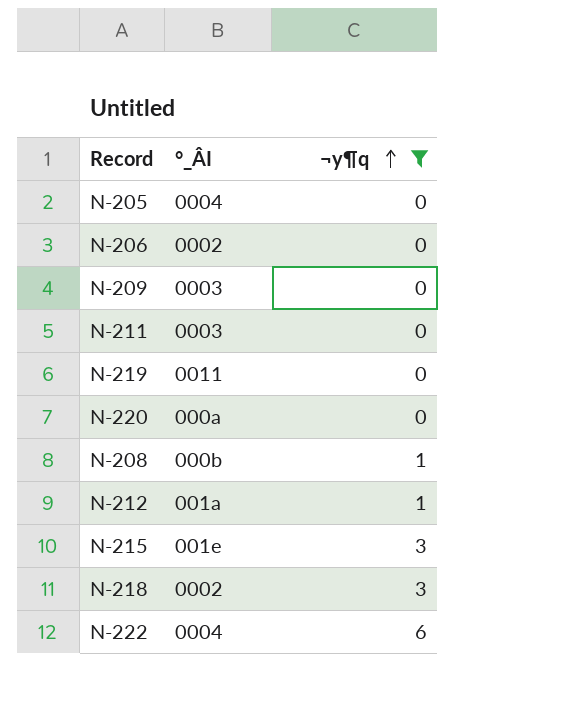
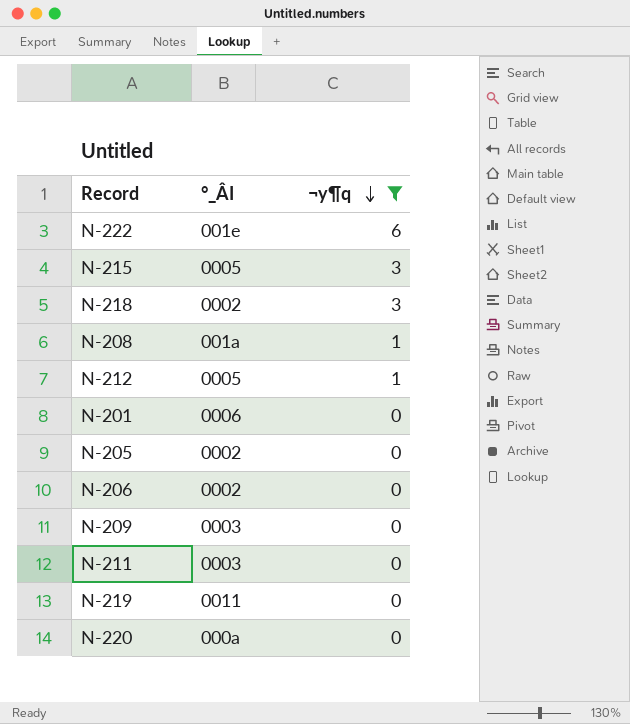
row order: ¬y¶q ascending -> ¬y¶q descending
N-222 | °_ÂI: 0004 -> 001e
N-215 | °_ÂI: 001e -> 0005
N-208 | °_ÂI: 000b -> 001a
N-212 | °_ÂI: 001a -> 0005
row N-201: none -> 0006 | 0
N-205 | °_ÂI: 0004 -> 0002

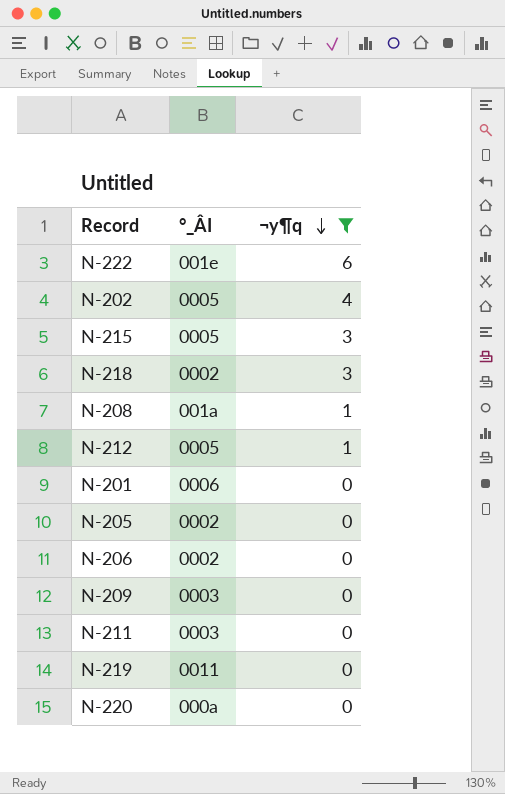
row N-202: none -> 0005 | 4

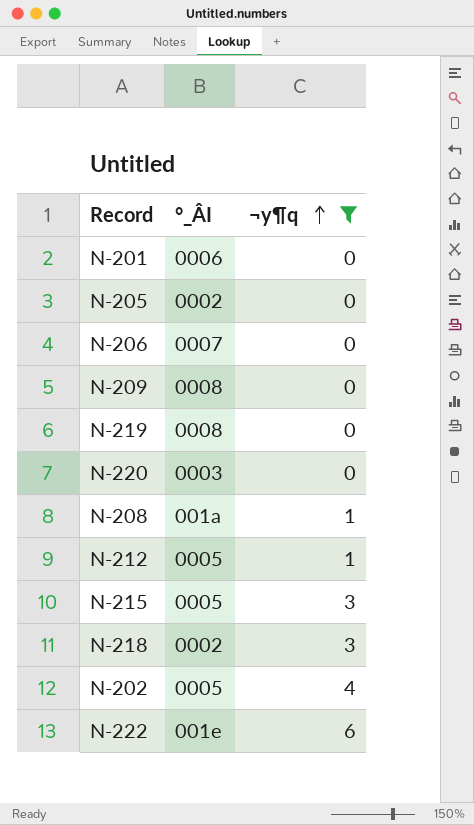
row order: ¬y¶q descending -> ¬y¶q ascending
row N-211: 0003 | 0 -> none
N-206 | °_ÂI: 0002 -> 0007
N-209 | °_ÂI: 0003 -> 0008
N-219 | °_ÂI: 0011 -> 0008
N-220 | °_ÂI: 000a -> 0003

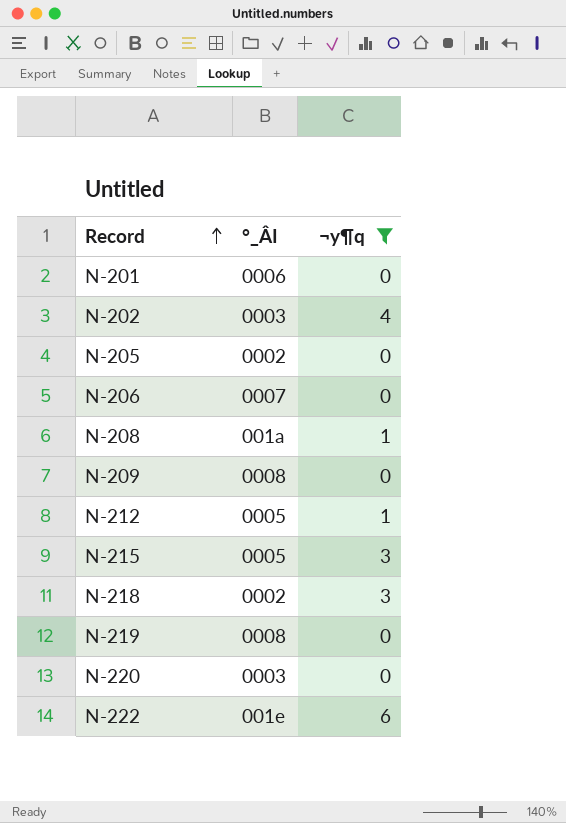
row order: ¬y¶q ascending -> Record ascending
N-202 | °_ÂI: 0005 -> 0003

